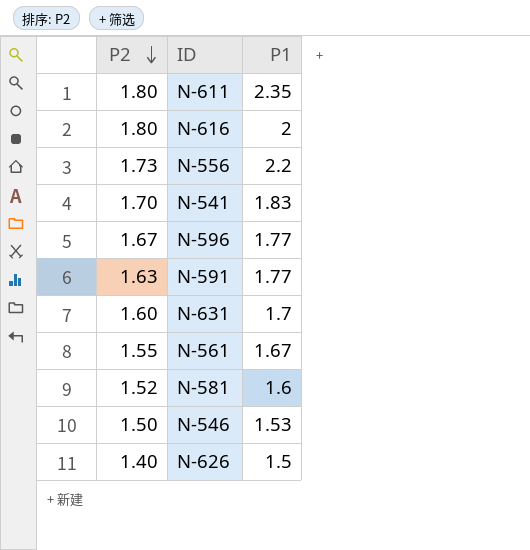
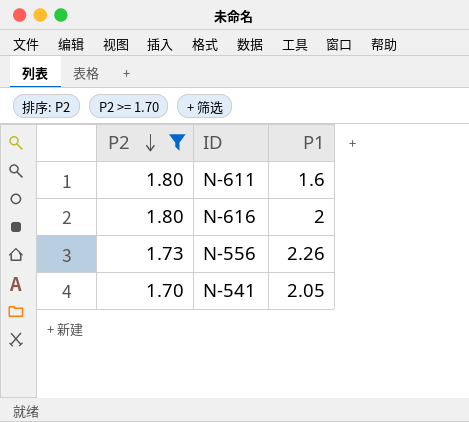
filter: none -> P2 >= 1.70
N-611 | P1: 2.35 -> 1.6
N-556 | P1: 2.2 -> 2.26
N-541 | P1: 1.83 -> 2.05

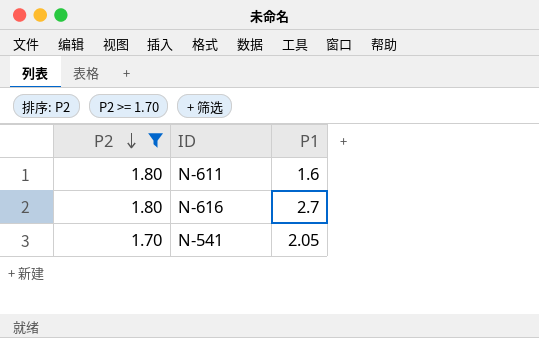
row N-556: 1.73 | 2.26 -> none
N-616 | P1: 2 -> 2.7

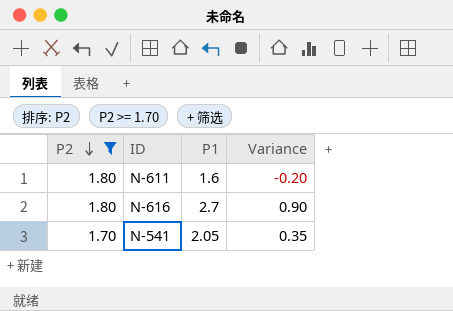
column Variance | formula: none -> [P1] - [P2]

